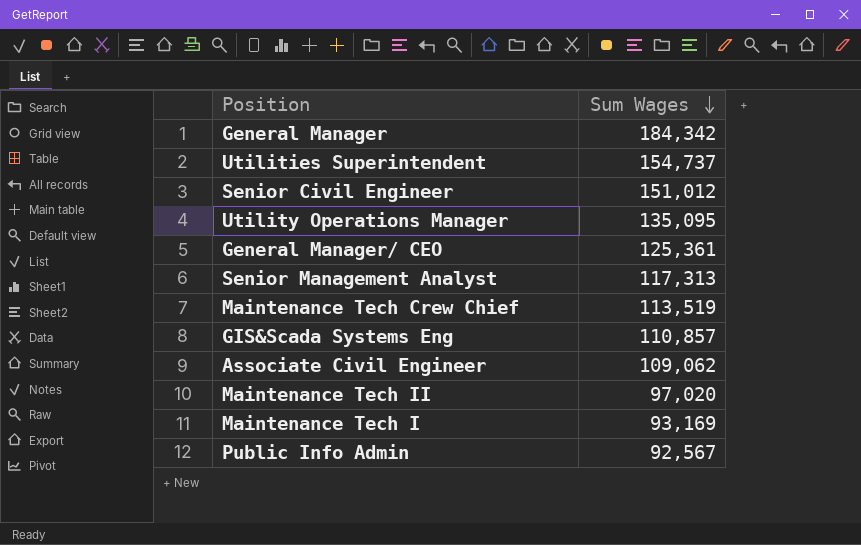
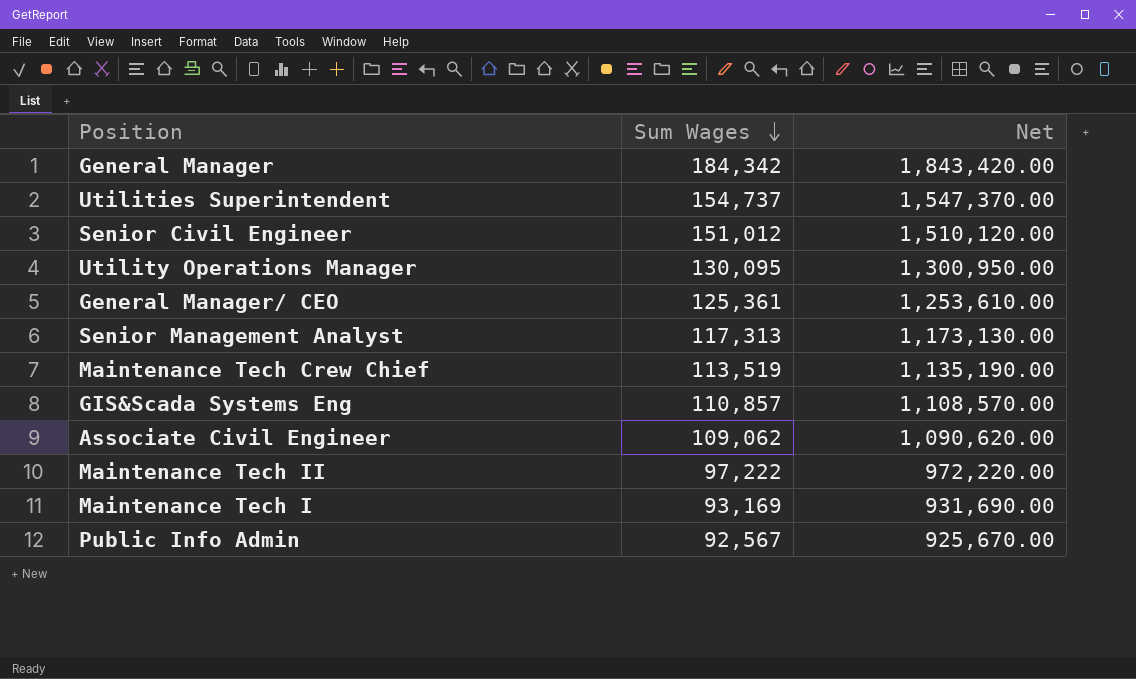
column Net | formula: none -> [Sum Wages] * 10
Utility Operations Manager | Sum Wages: 135,095 -> 130,095
Maintenance Tech II | Sum Wages: 97,020 -> 97,222

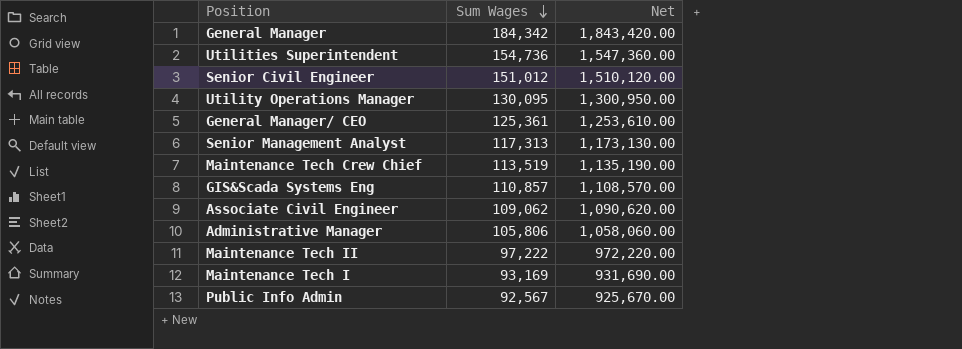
Utilities Superintendent | Sum Wages: 154,737 -> 154,736
Utilities Superintendent | Net: 1,547,370.00 -> 1,547,360.00
row Administrative Manager: none -> 105,806 | 1,058,060.00

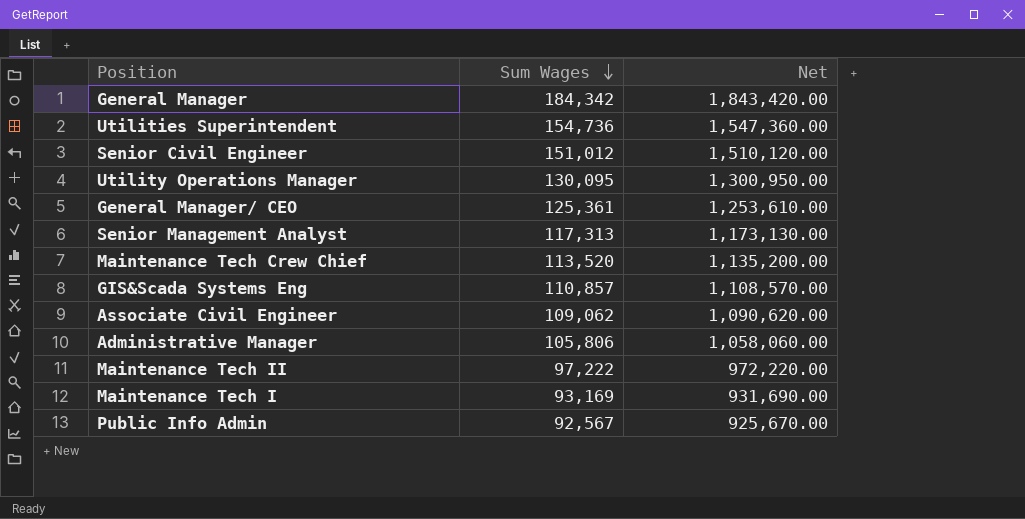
Maintenance Tech Crew Chief | Sum Wages: 113,519 -> 113,520
Maintenance Tech Crew Chief | Net: 1,135,190.00 -> 1,135,200.00

